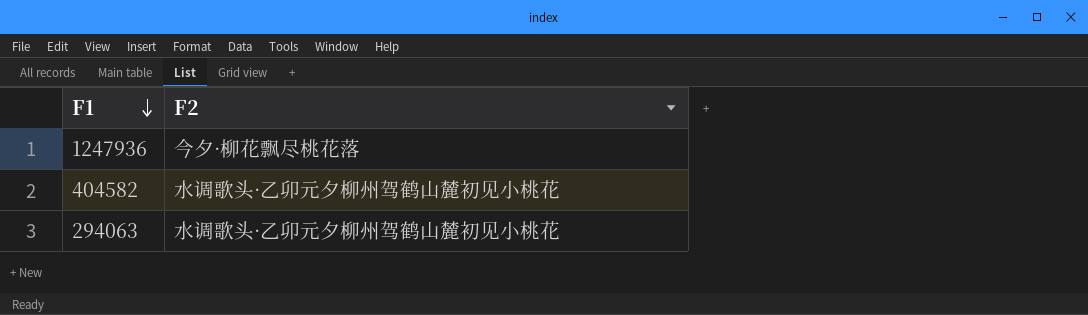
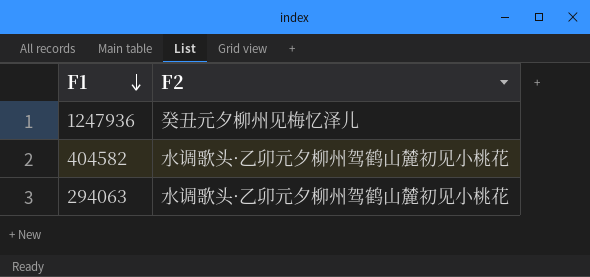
1247936 | F2: 今夕·柳花飘尽桃花落 -> 癸丑元夕柳州见梅忆泽儿

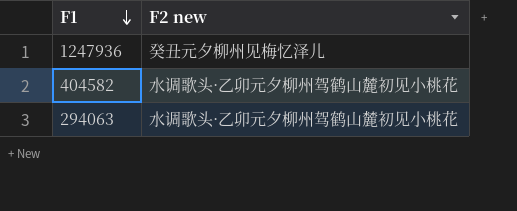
column name: F2 -> F2 new

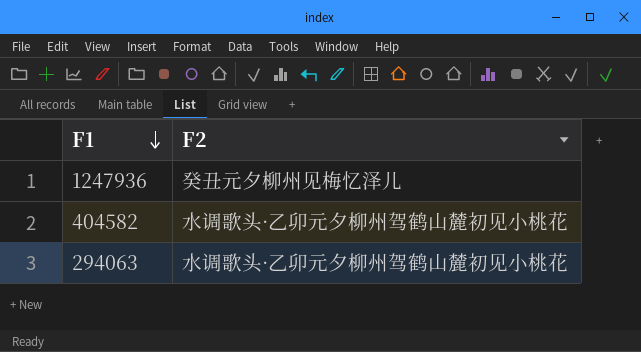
column name: F2 new -> F2

